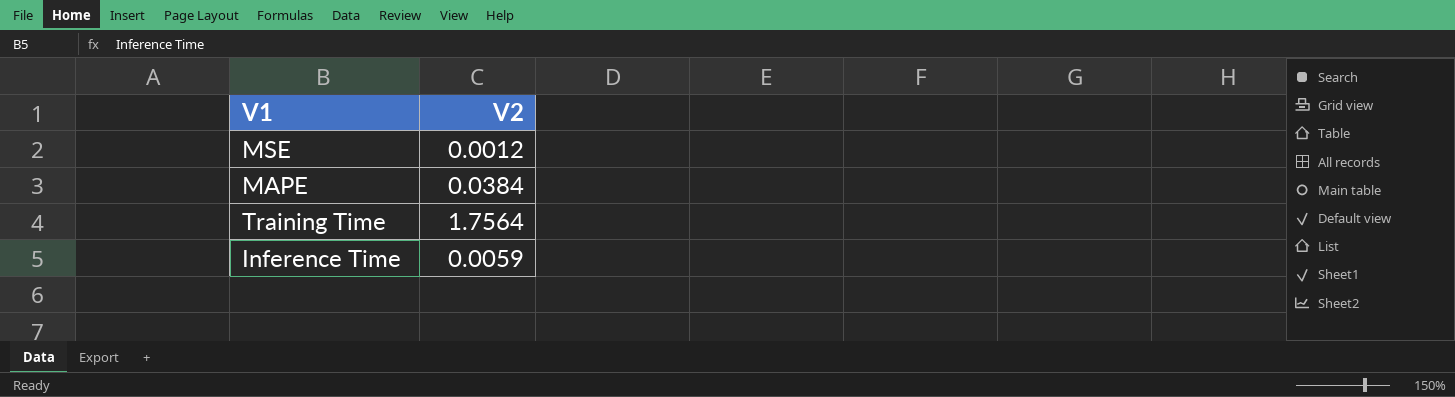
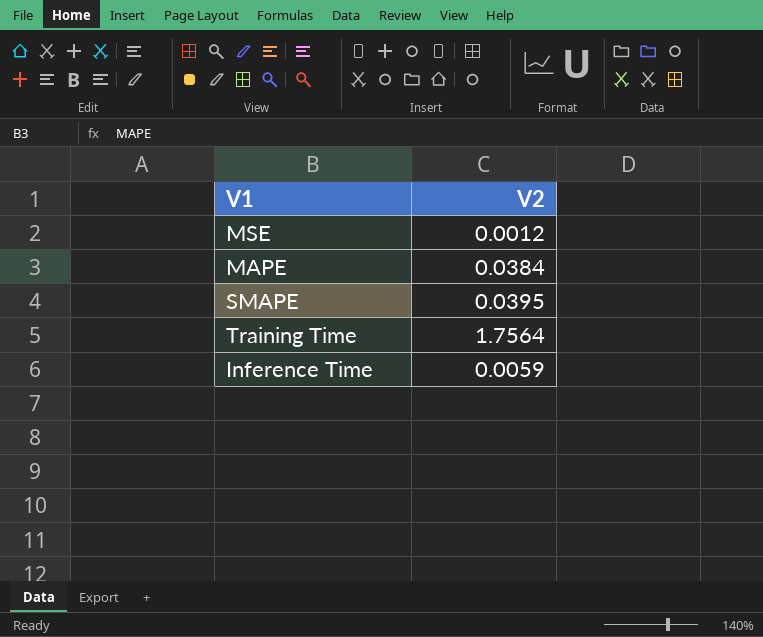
row SMAPE: none -> 0.0395

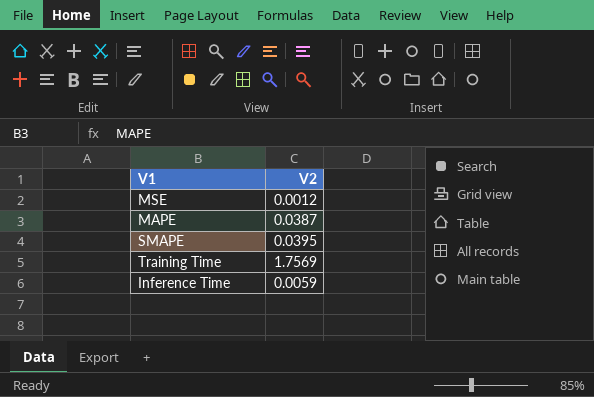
MAPE | V2: 0.0384 -> 0.0387
Training Time | V2: 1.7564 -> 1.7569

